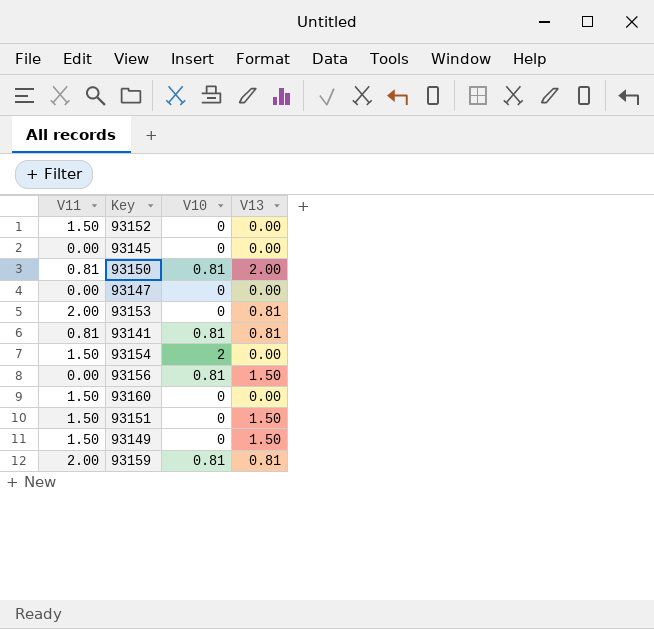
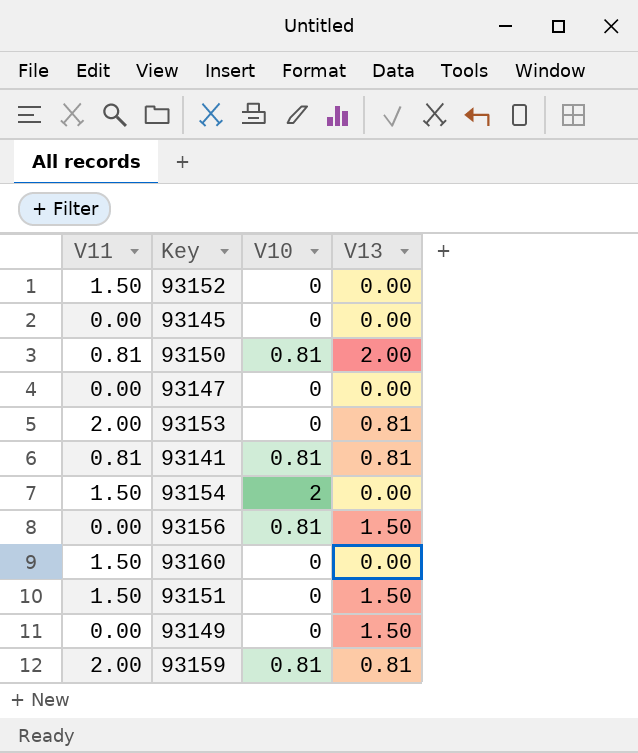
93149 | V11: 1.50 -> 0.00

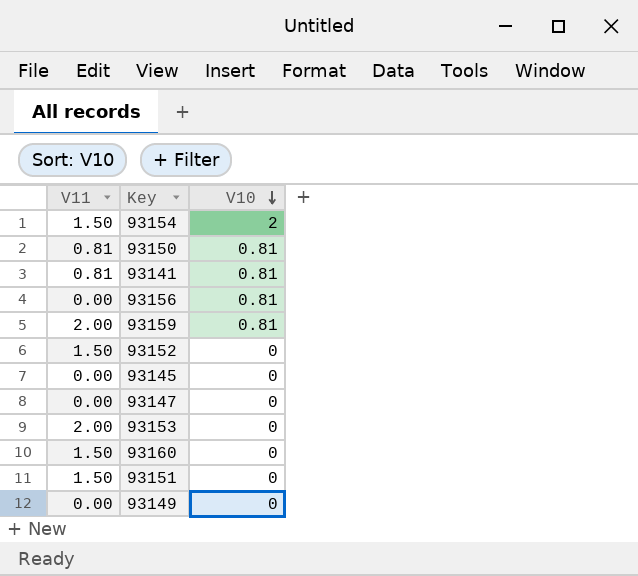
row order: none -> V10 descending
column V13 | position: 4 -> none

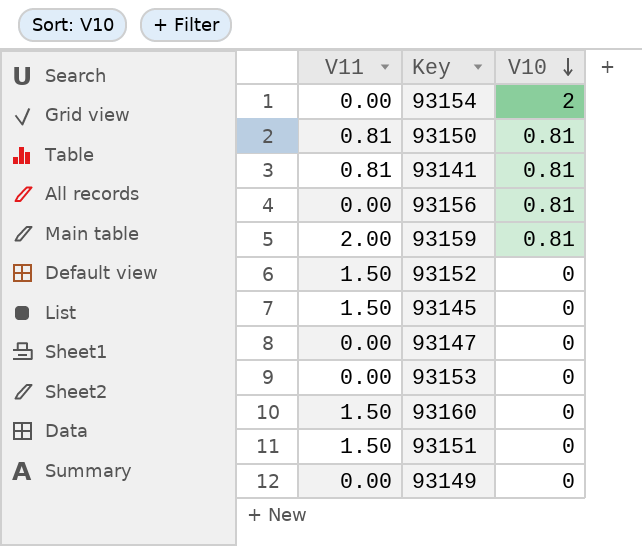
93154 | V11: 1.50 -> 0.00
93145 | V11: 0.00 -> 1.50
93153 | V11: 2.00 -> 0.00

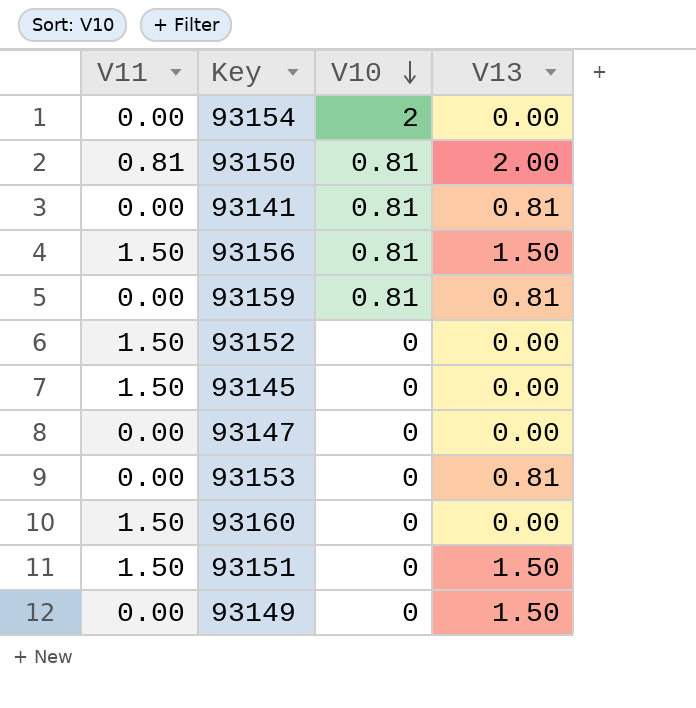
column V13 | position: none -> 4
93141 | V11: 0.81 -> 0.00
93156 | V11: 0.00 -> 1.50
93159 | V11: 2.00 -> 0.00

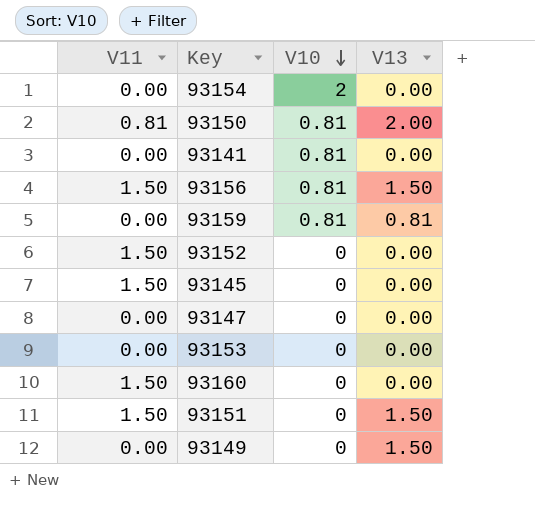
93141 | V13: 0.81 -> 0.00
93153 | V13: 0.81 -> 0.00

